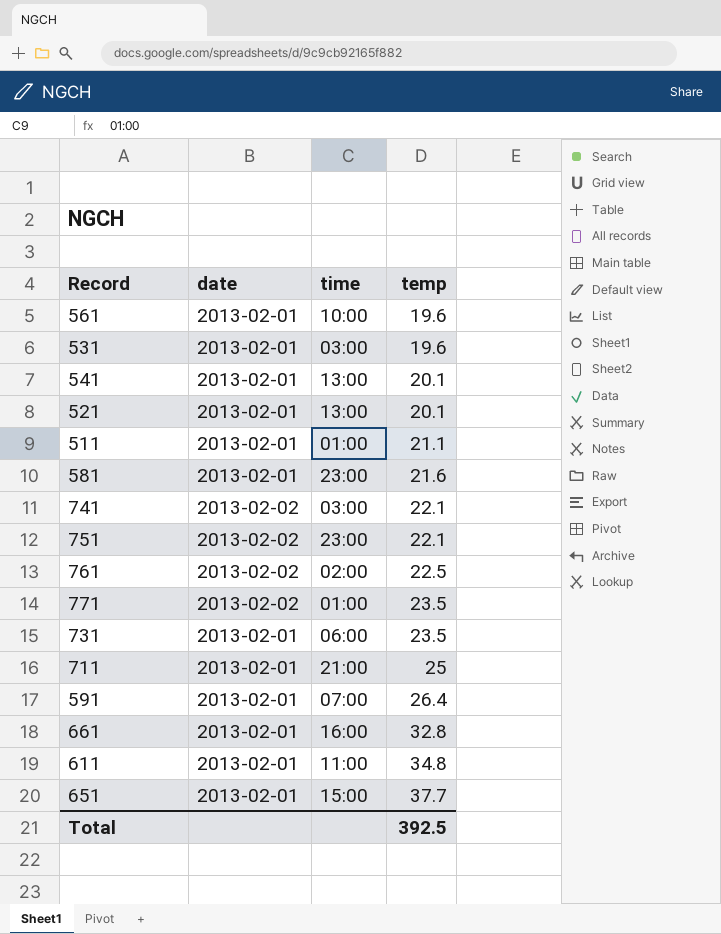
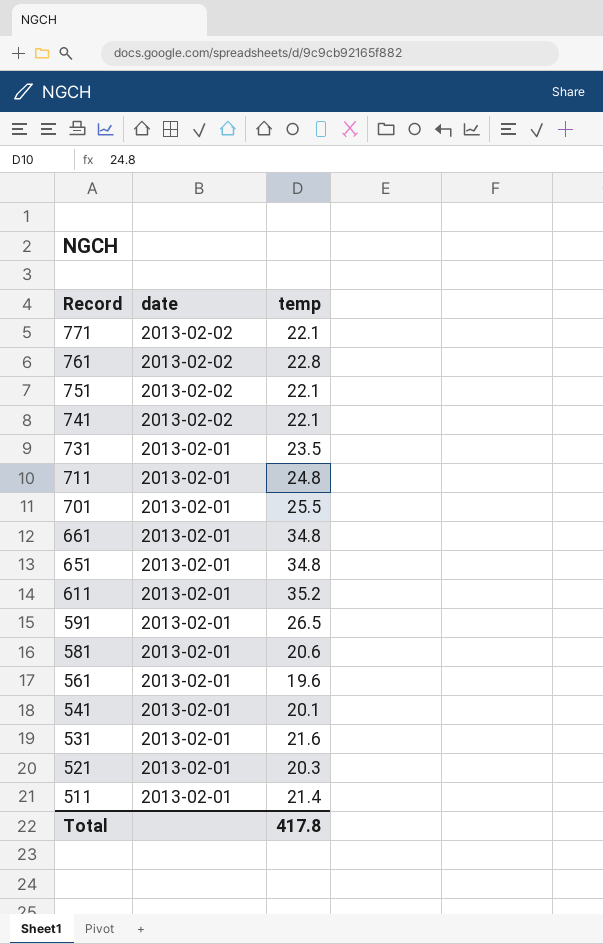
row order: temp ascending -> Record descending
column time | position: 3 -> none
771 | temp: 23.5 -> 22.1
761 | temp: 22.5 -> 22.8
711 | temp: 25 -> 24.8
row 701: none -> 2013-02-01 | 25.5
661 | temp: 32.8 -> 34.8
651 | temp: 37.7 -> 34.8
611 | temp: 34.8 -> 35.2
591 | temp: 26.4 -> 26.5
581 | temp: 21.6 -> 20.6
531 | temp: 19.6 -> 21.6
521 | temp: 20.1 -> 20.3
511 | temp: 21.1 -> 21.4
Total | temp: 392.5 -> 417.8

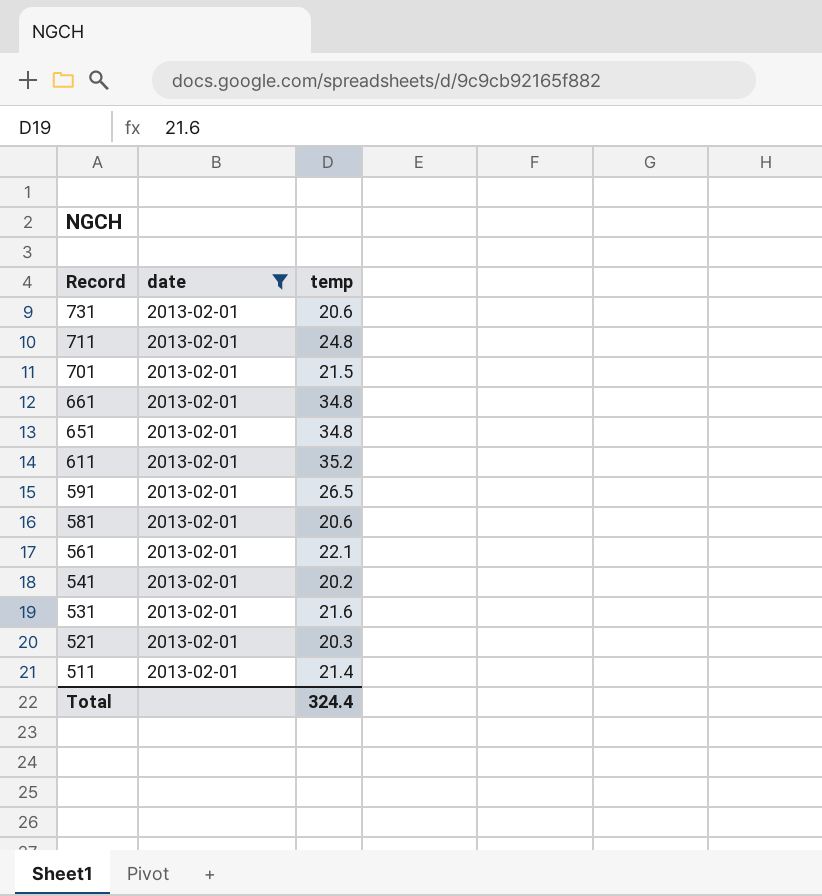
filter: none -> date = 2013-02-01
731 | temp: 23.5 -> 20.6
701 | temp: 25.5 -> 21.5
561 | temp: 19.6 -> 22.1
541 | temp: 20.1 -> 20.2
Total | temp: 417.8 -> 324.4

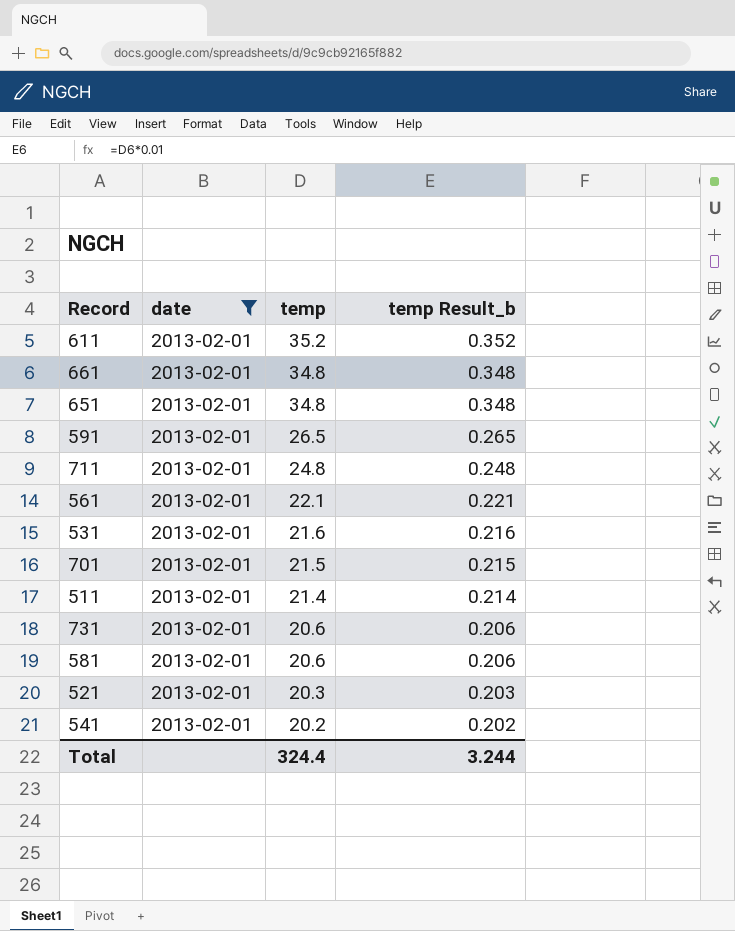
row order: Record descending -> temp descending
column temp Result_b | formula: none -> [temp] * 0.01

